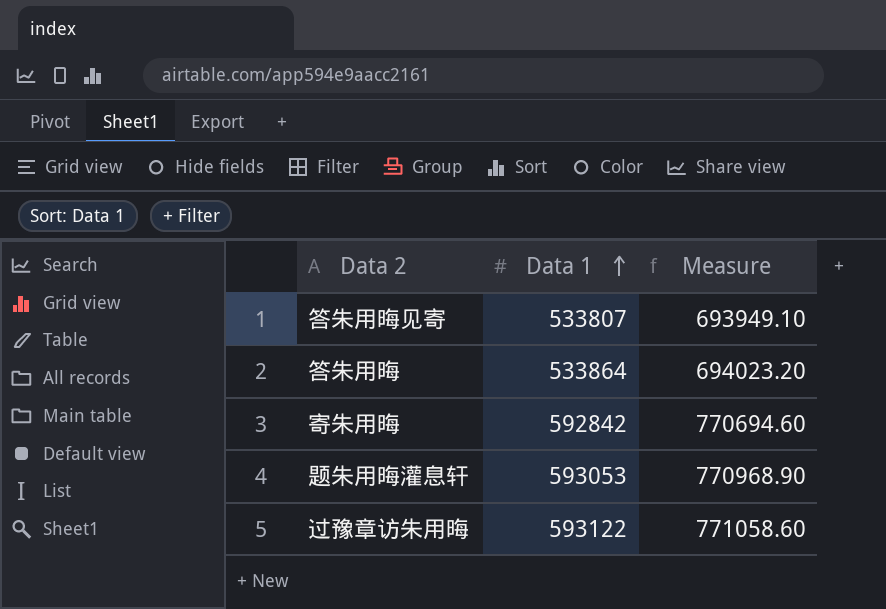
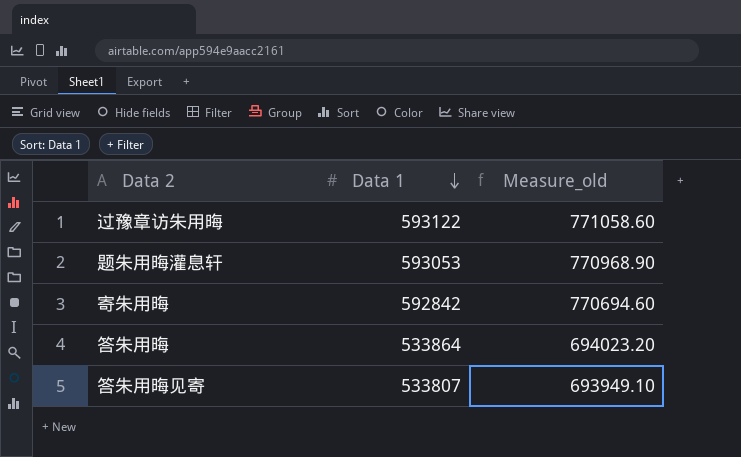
row order: Data 1 ascending -> Data 1 descending
column name: Measure -> Measure_old

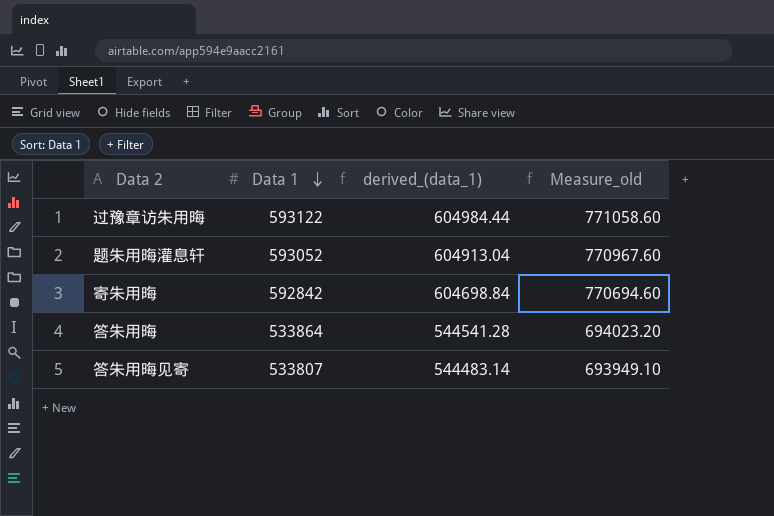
column derived_(data_1) | formula: none -> [Data 1] * 1.02
题朱用晦灌息轩 | Data 1: 593053 -> 593052
题朱用晦灌息轩 | Measure_old: 770968.90 -> 770967.60

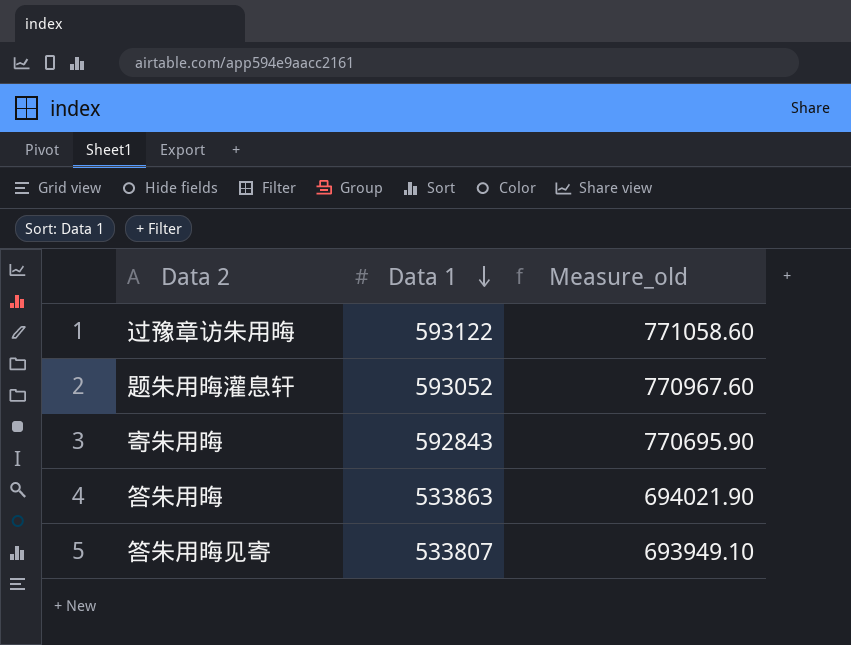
column derived_(data_1) | formula: [Data 1] * 1.02 -> none
寄朱用晦 | Data 1: 592842 -> 592843
寄朱用晦 | Measure_old: 770694.60 -> 770695.90
答朱用晦 | Data 1: 533864 -> 533863
答朱用晦 | Measure_old: 694023.20 -> 694021.90

